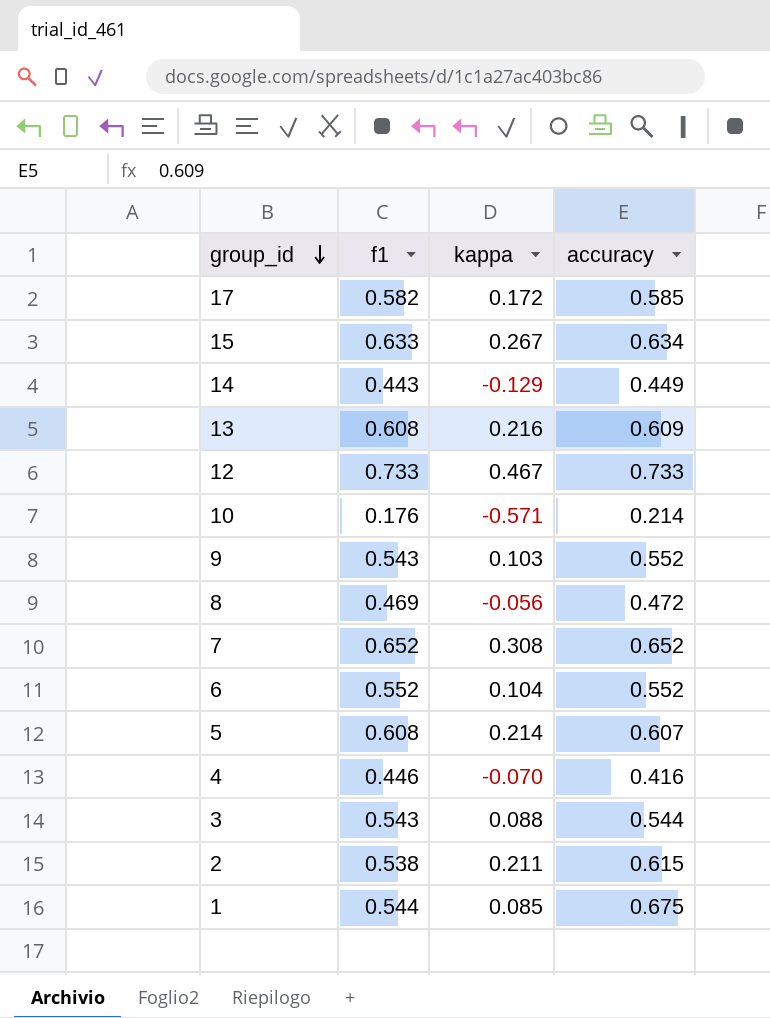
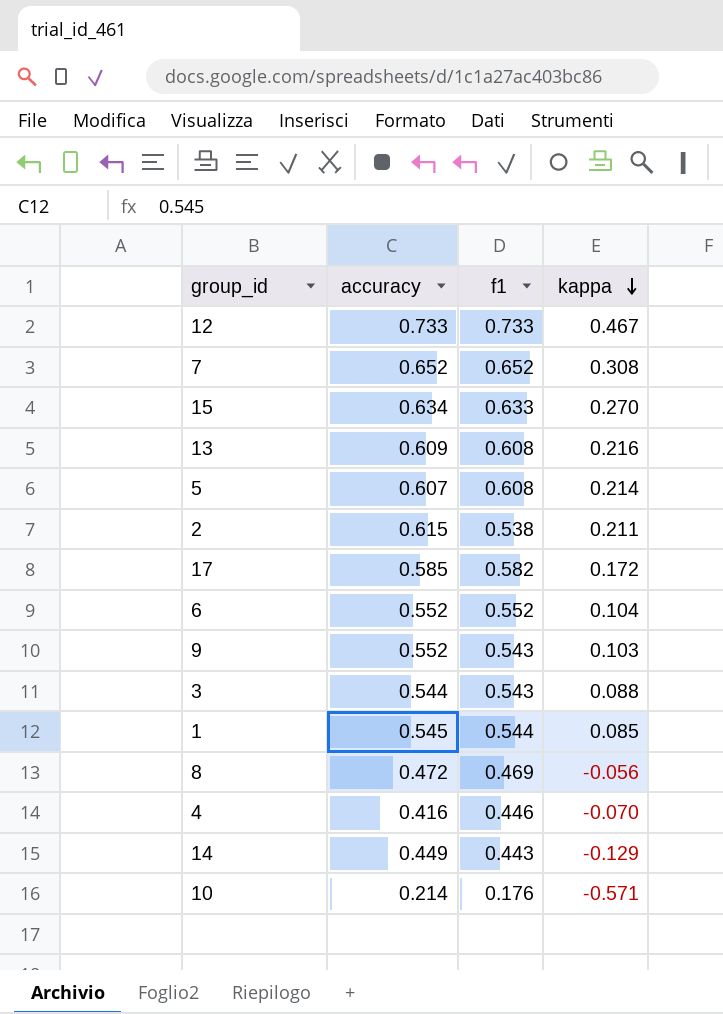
row order: group_id descending -> kappa descending
column accuracy | position: 4 -> 2
15 | kappa: 0.267 -> 0.270
1 | accuracy: 0.675 -> 0.545

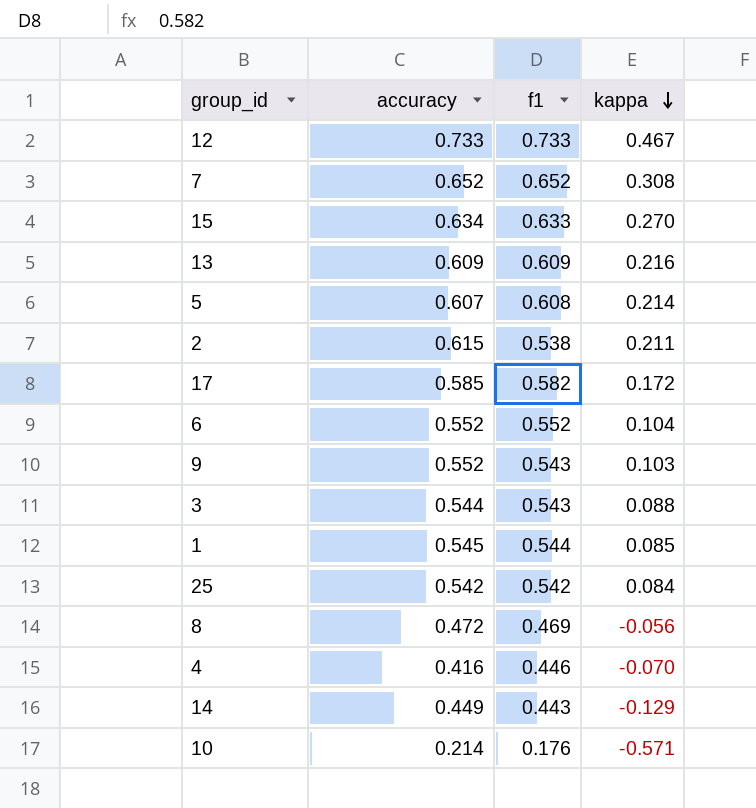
13 | f1: 0.608 -> 0.609
row 25: none -> 0.542 | 0.542 | 0.084

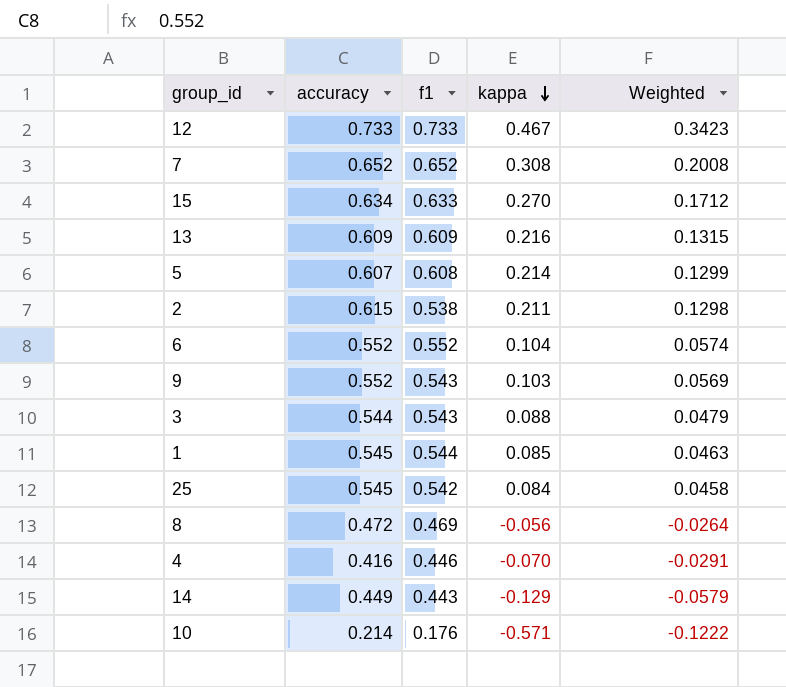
column Weighted | formula: none -> [accuracy] * [kappa]
row 17: 0.585 | 0.582 | 0.172 -> none
25 | accuracy: 0.542 -> 0.545

